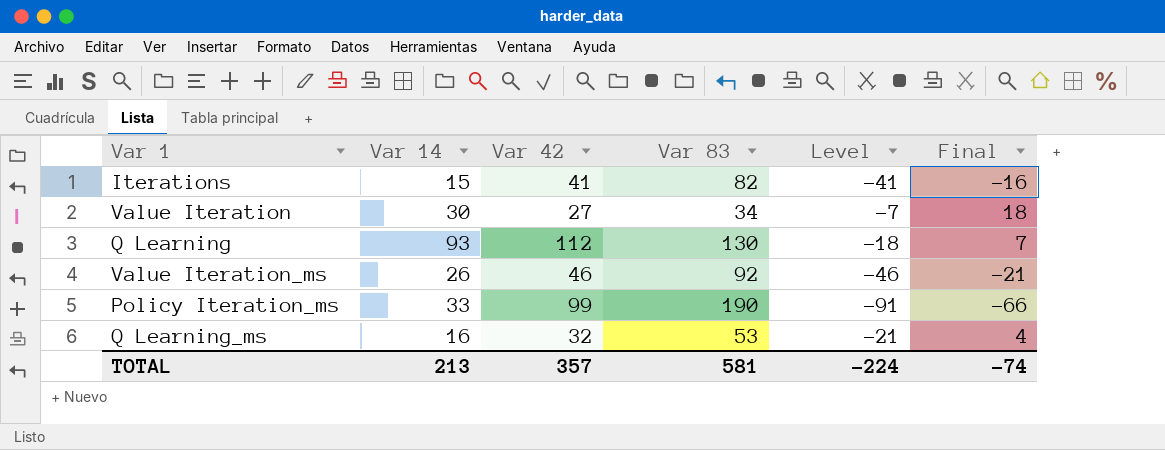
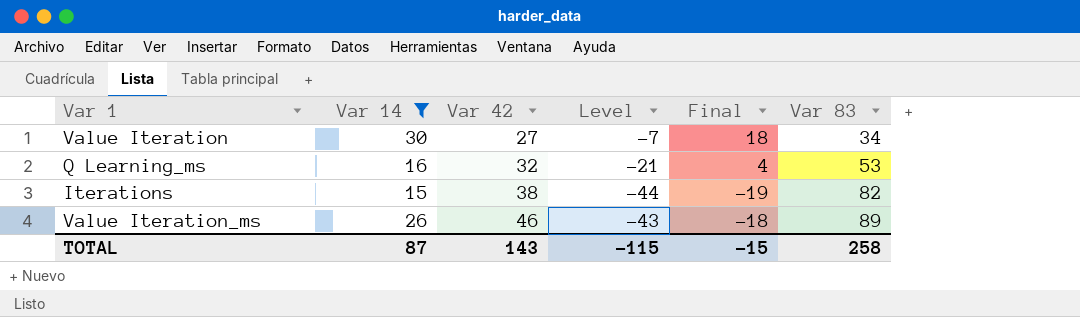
filter: none -> Var 14 <= 30
row order: none -> Var 42 ascending
column Var 83 | position: 4 -> 6
Iterations | Var 42: 41 -> 38
Iterations | Level: -41 -> -44
Iterations | Final: -16 -> -19
Value Iteration_ms | Level: -46 -> -43
Value Iteration_ms | Final: -21 -> -18
Value Iteration_ms | Var 83: 92 -> 89
TOTAL | Var 14: 213 -> 87
TOTAL | Var 42: 357 -> 143
TOTAL | Level: -224 -> -115
TOTAL | Final: -74 -> -15
TOTAL | Var 83: 581 -> 258

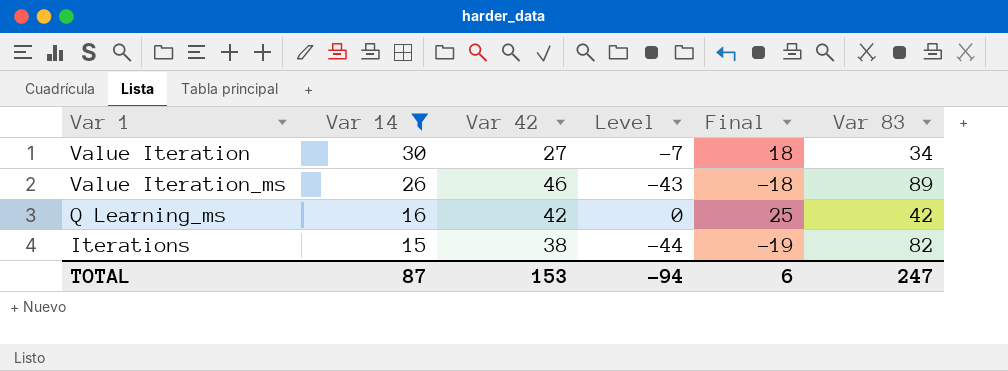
row order: Var 42 ascending -> Var 14 descending
Q Learning_ms | Var 42: 32 -> 42
Q Learning_ms | Level: -21 -> 0
Q Learning_ms | Final: 4 -> 25
Q Learning_ms | Var 83: 53 -> 42
TOTAL | Var 42: 143 -> 153
TOTAL | Level: -115 -> -94
TOTAL | Final: -15 -> 6
TOTAL | Var 83: 258 -> 247

